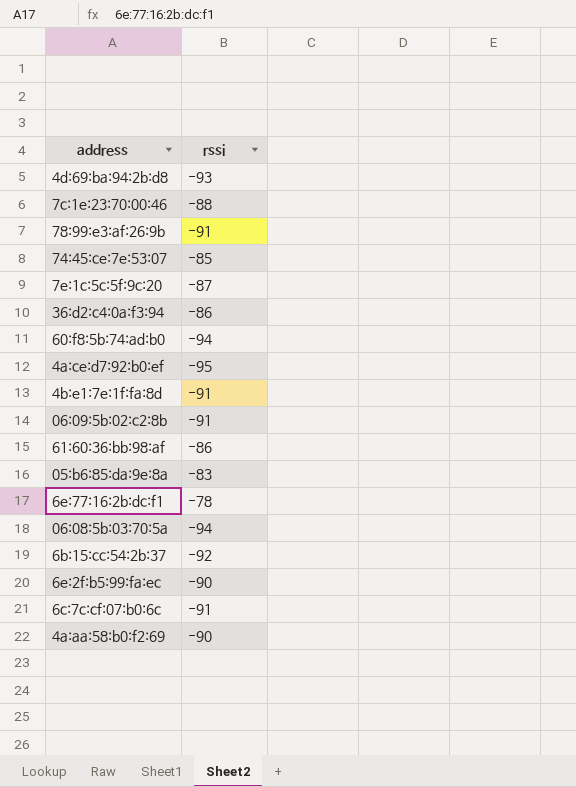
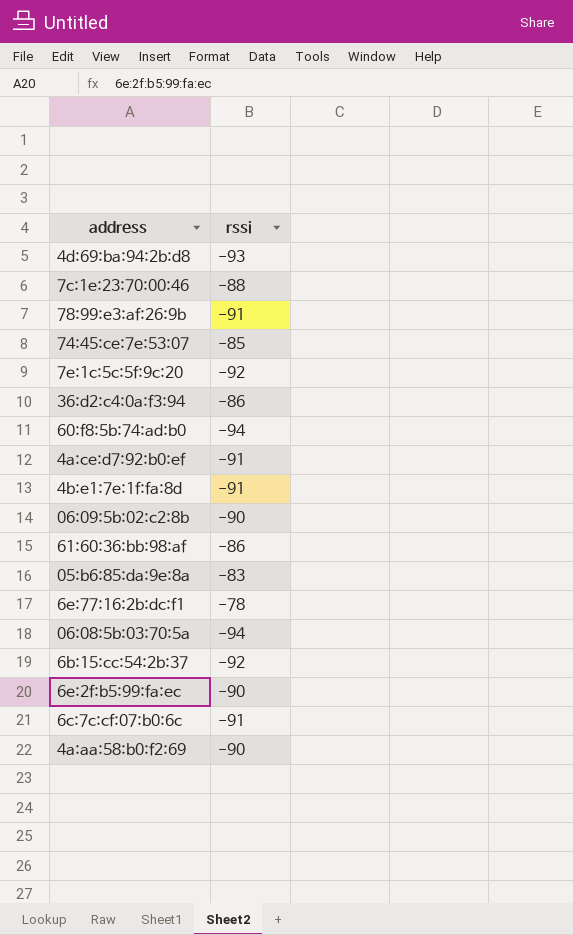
7e:1c:5c:5f:9c:20 | rssi: -87 -> -92
4a:ce:d7:92:b0:ef | rssi: -95 -> -91
06:09:5b:02:c2:8b | rssi: -91 -> -90

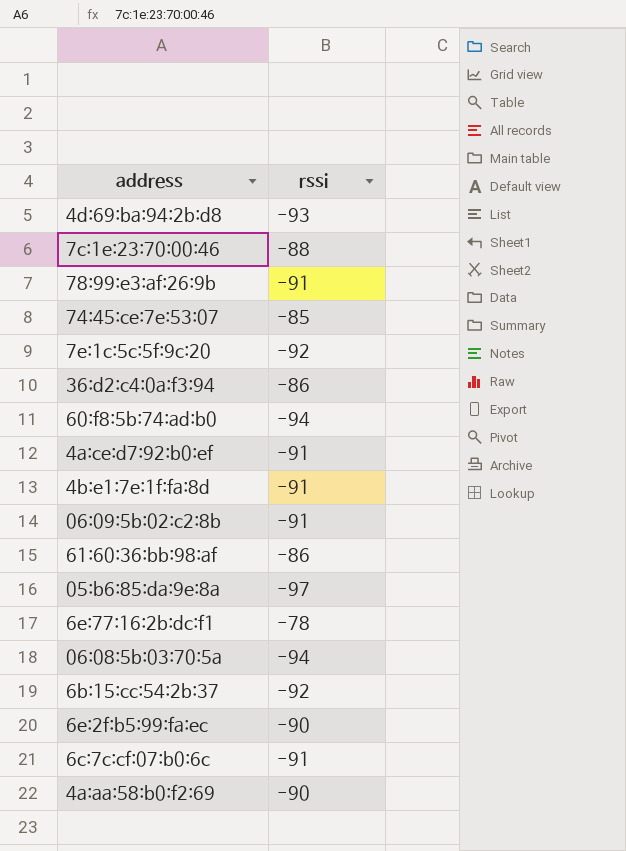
06:09:5b:02:c2:8b | rssi: -90 -> -91
05:b6:85:da:9e:8a | rssi: -83 -> -97

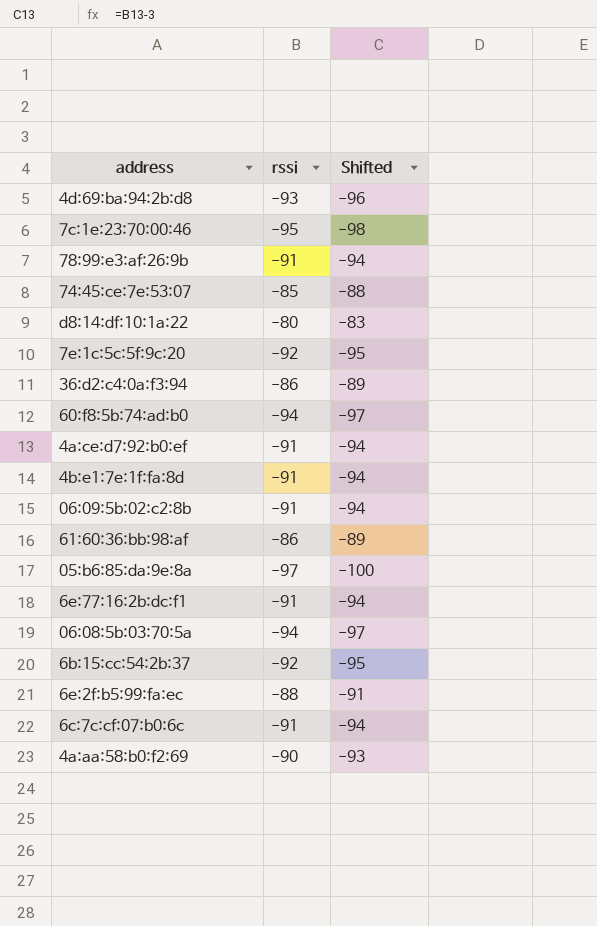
column Shifted | formula: none -> [rssi] - 3
7c:1e:23:70:00:46 | rssi: -88 -> -95
row d8:14:df:10:1a:22: none -> -80 | -83
6e:77:16:2b:dc:f1 | rssi: -78 -> -91
6e:2f:b5:99:fa:ec | rssi: -90 -> -88

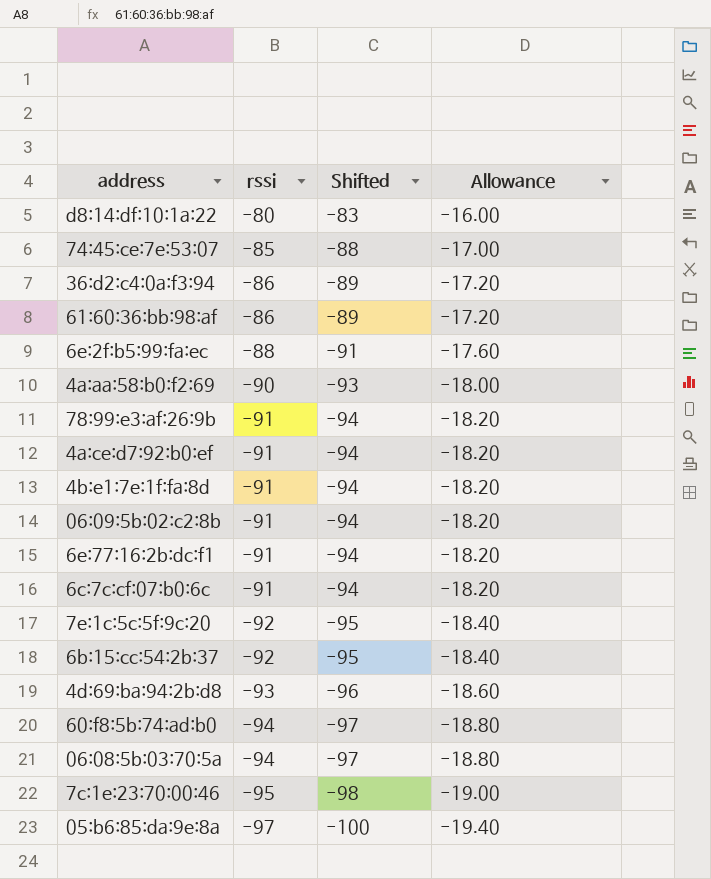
row order: none -> rssi descending
column Allowance | formula: none -> [rssi] * 0.2

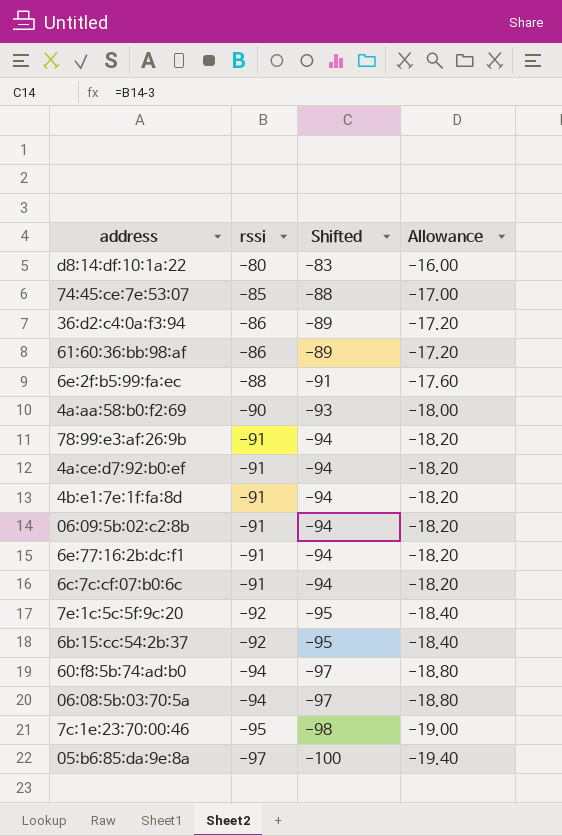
row 4d:69:ba:94:2b:d8: -93 | -96 | -18.60 -> none

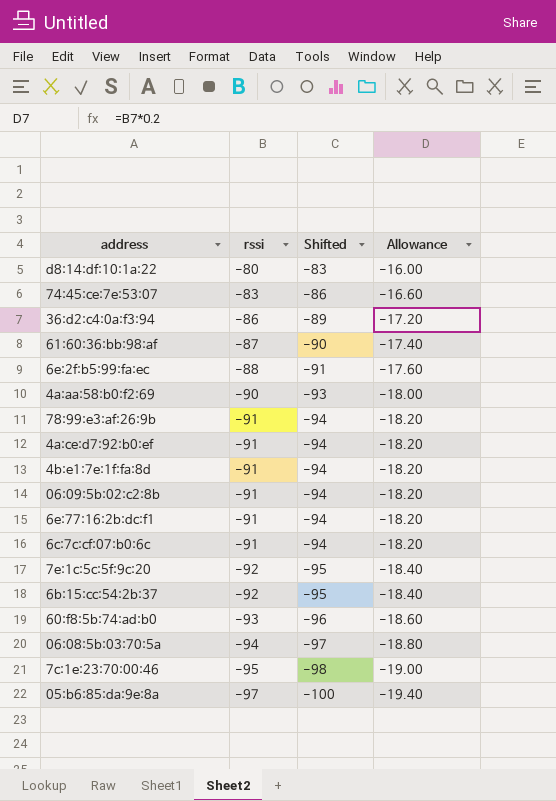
74:45:ce:7e:53:07 | rssi: -85 -> -83
74:45:ce:7e:53:07 | Shifted: -88 -> -86
74:45:ce:7e:53:07 | Allowance: -17.00 -> -16.60
61:60:36:bb:98:af | rssi: -86 -> -87
61:60:36:bb:98:af | Shifted: -89 -> -90
61:60:36:bb:98:af | Allowance: -17.20 -> -17.40
60:f8:5b:74:ad:b0 | rssi: -94 -> -93
60:f8:5b:74:ad:b0 | Shifted: -97 -> -96
60:f8:5b:74:ad:b0 | Allowance: -18.80 -> -18.60

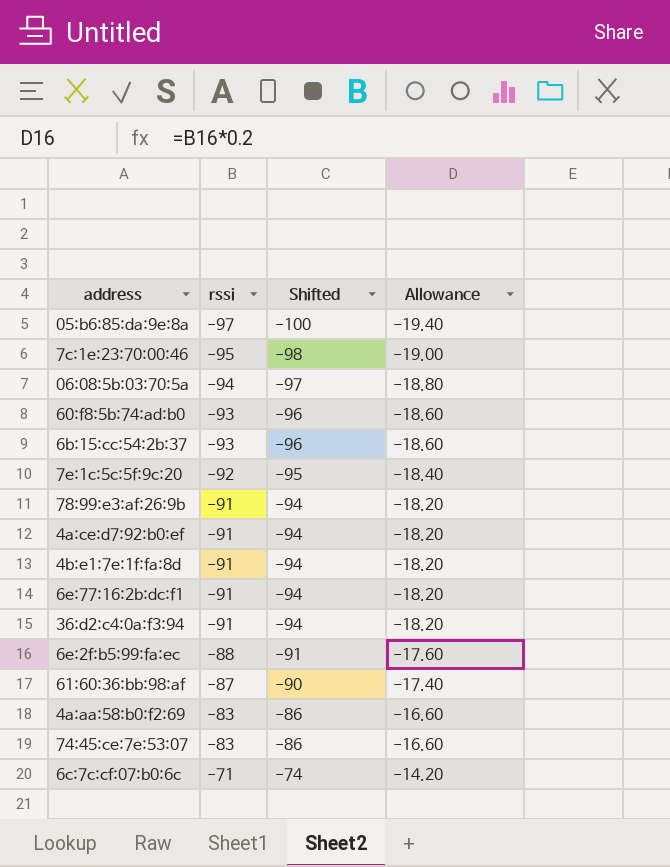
row order: rssi descending -> rssi ascending
row d8:14:df:10:1a:22: -80 | -83 | -16.00 -> none
row 06:09:5b:02:c2:8b: -91 | -94 | -18.20 -> none
6b:15:cc:54:2b:37 | rssi: -92 -> -93
6b:15:cc:54:2b:37 | Shifted: -95 -> -96
6b:15:cc:54:2b:37 | Allowance: -18.40 -> -18.60
36:d2:c4:0a:f3:94 | rssi: -86 -> -91
36:d2:c4:0a:f3:94 | Shifted: -89 -> -94
36:d2:c4:0a:f3:94 | Allowance: -17.20 -> -18.20
4a:aa:58:b0:f2:69 | rssi: -90 -> -83
4a:aa:58:b0:f2:69 | Shifted: -93 -> -86
4a:aa:58:b0:f2:69 | Allowance: -18.00 -> -16.60
6c:7c:cf:07:b0:6c | rssi: -91 -> -71
6c:7c:cf:07:b0:6c | Shifted: -94 -> -74
6c:7c:cf:07:b0:6c | Allowance: -18.20 -> -14.20

